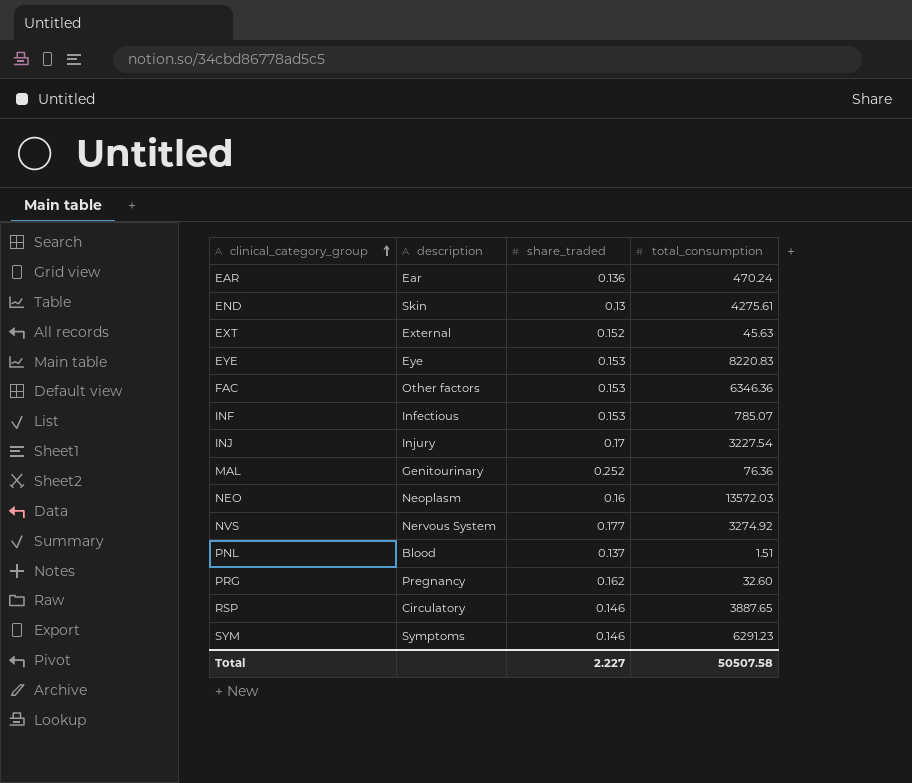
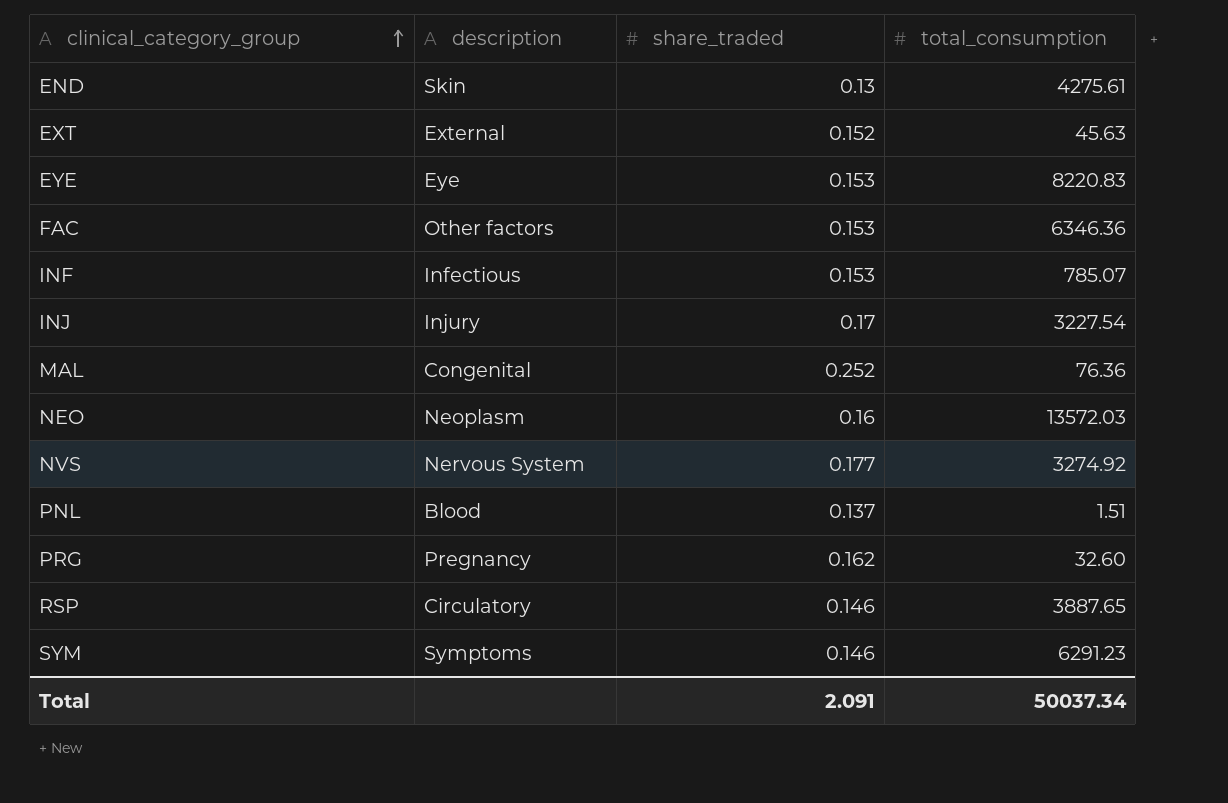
row EAR: Ear | 0.136 | 470.24 -> none
MAL | description: Genitourinary -> Congenital
Total | share_traded: 2.227 -> 2.091
Total | total_consumption: 50507.58 -> 50037.34

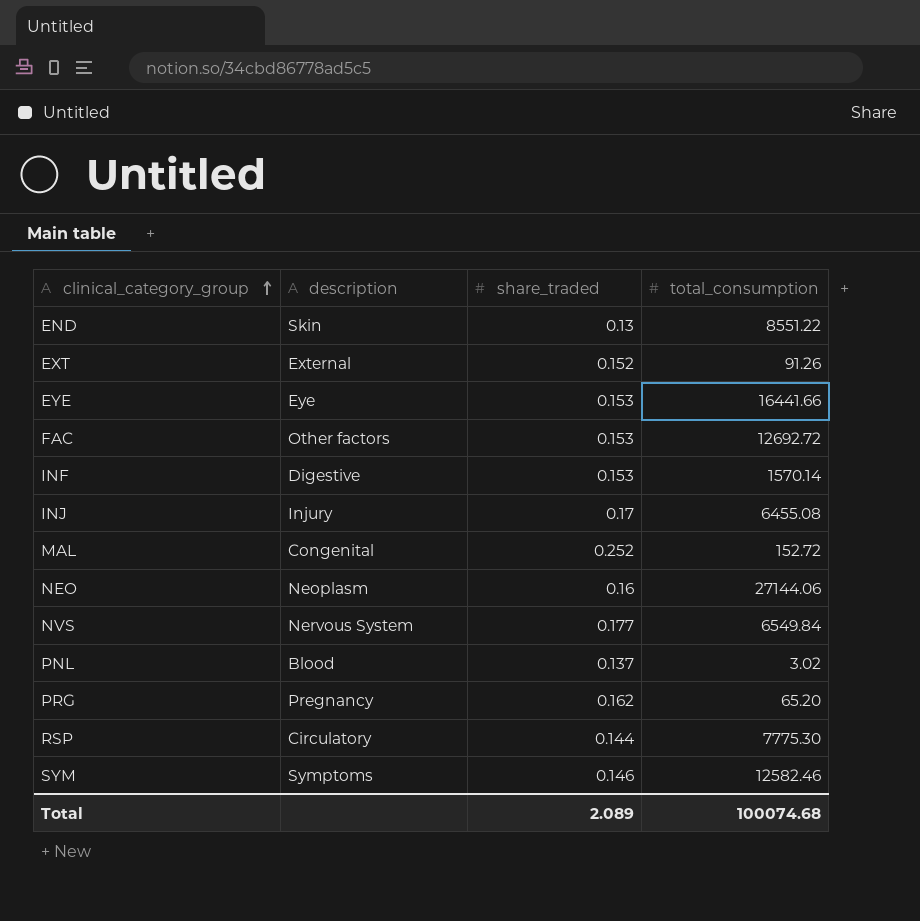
END | total_consumption: 4275.61 -> 8551.22
EXT | total_consumption: 45.63 -> 91.26
EYE | total_consumption: 8220.83 -> 16441.66
FAC | total_consumption: 6346.36 -> 12692.72
INF | description: Infectious -> Digestive
INF | total_consumption: 785.07 -> 1570.14
INJ | total_consumption: 3227.54 -> 6455.08
MAL | total_consumption: 76.36 -> 152.72
NEO | total_consumption: 13572.03 -> 27144.06
NVS | total_consumption: 3274.92 -> 6549.84
PNL | total_consumption: 1.51 -> 3.02
PRG | total_consumption: 32.60 -> 65.20
RSP | share_traded: 0.146 -> 0.144
RSP | total_consumption: 3887.65 -> 7775.30
SYM | total_consumption: 6291.23 -> 12582.46
Total | share_traded: 2.091 -> 2.089
Total | total_consumption: 50037.34 -> 100074.68

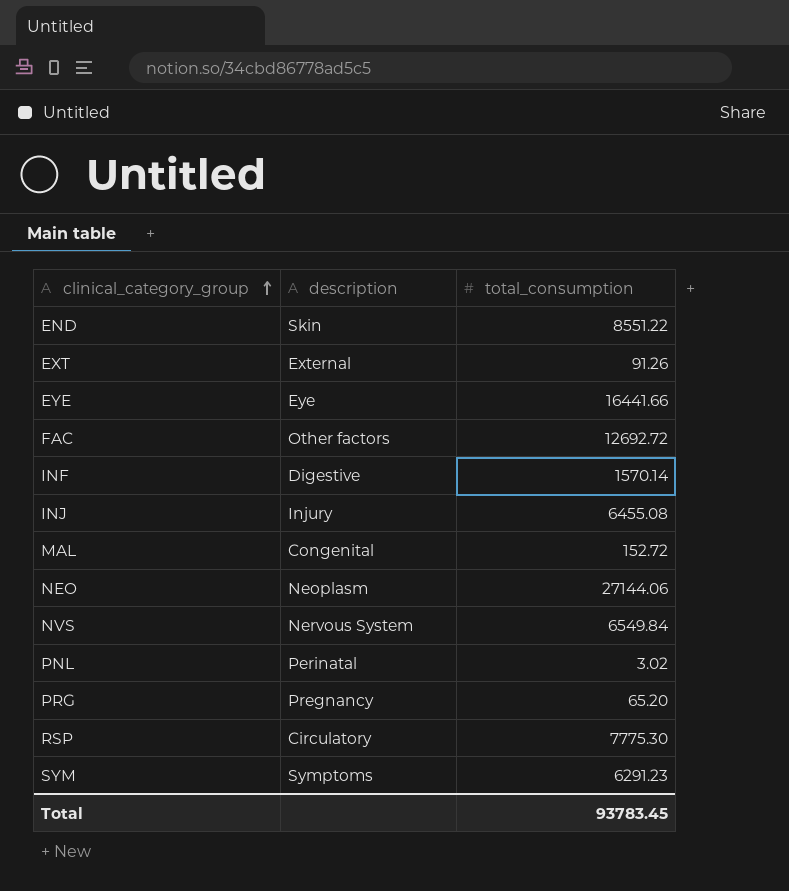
column share_traded | position: 3 -> none
PNL | description: Blood -> Perinatal
SYM | total_consumption: 12582.46 -> 6291.23
Total | total_consumption: 100074.68 -> 93783.45

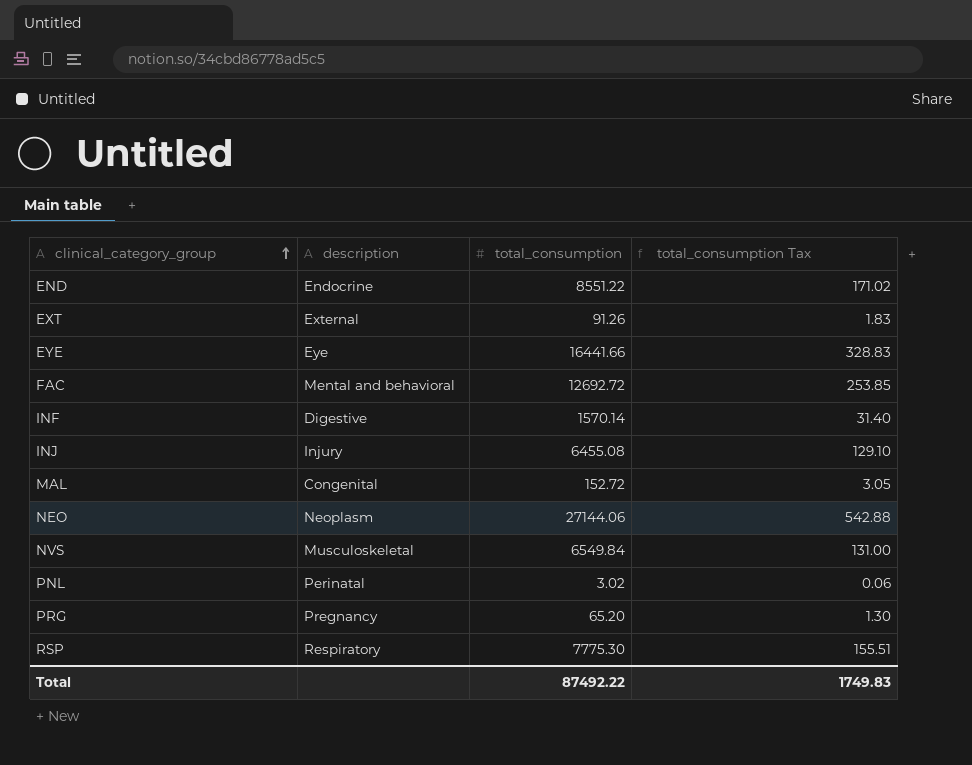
column total_consumption Tax | formula: none -> [total_consumption] * 0.02
row SYM: Symptoms | 6291.23 -> none
END | description: Skin -> Endocrine
FAC | description: Other factors -> Mental and behavioral
NVS | description: Nervous System -> Musculoskeletal
RSP | description: Circulatory -> Respiratory
Total | total_consumption: 93783.45 -> 87492.22

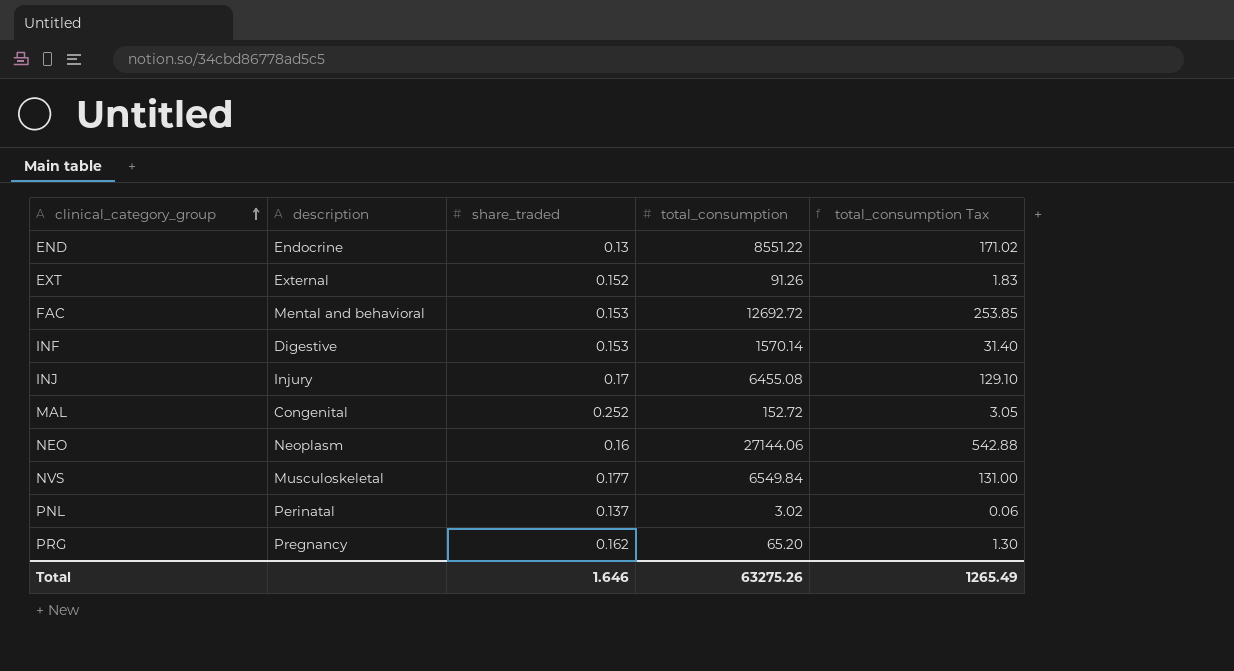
column share_traded | position: none -> 3
row EYE: Eye | 16441.66 | 328.83 -> none
row RSP: Respiratory | 7775.30 | 155.51 -> none
Total | total_consumption: 87492.22 -> 63275.26
Total | total_consumption Tax: 1749.83 -> 1265.49

